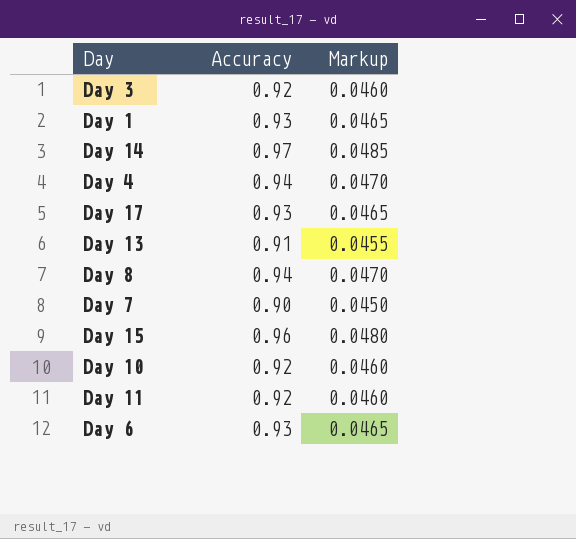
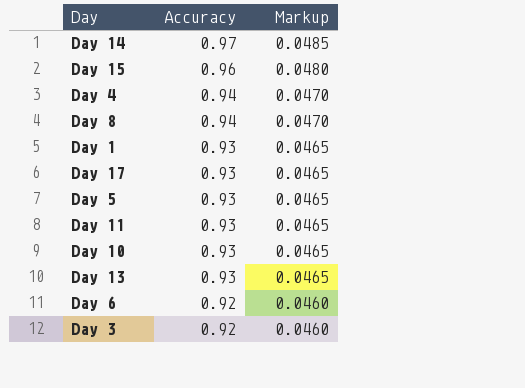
row order: none -> Accuracy descending
row Day 7: 0.90 | 0.0450 -> none
row Day 5: none -> 0.93 | 0.0465
Day 11 | Accuracy: 0.92 -> 0.93
Day 11 | Markup: 0.0460 -> 0.0465
Day 10 | Accuracy: 0.92 -> 0.93
Day 10 | Markup: 0.0460 -> 0.0465
Day 13 | Accuracy: 0.91 -> 0.93
Day 13 | Markup: 0.0455 -> 0.0465
Day 6 | Accuracy: 0.93 -> 0.92
Day 6 | Markup: 0.0465 -> 0.0460

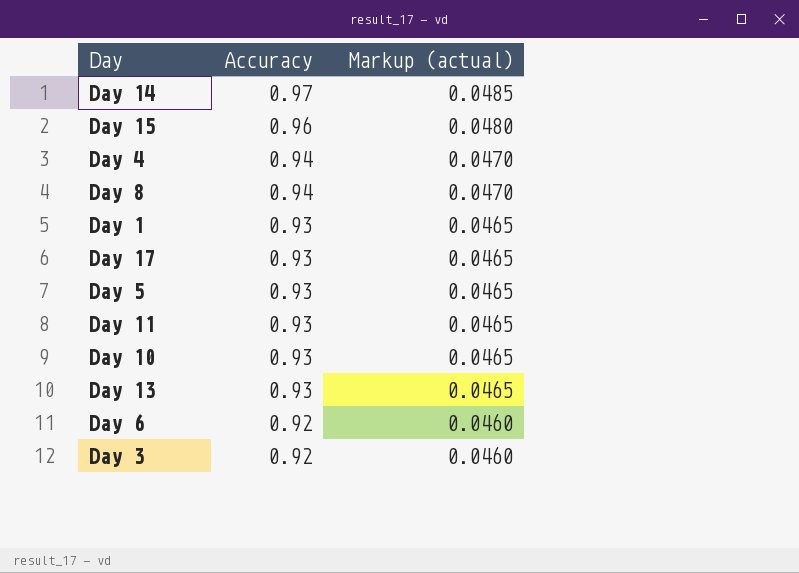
column name: Markup -> Markup (actual)

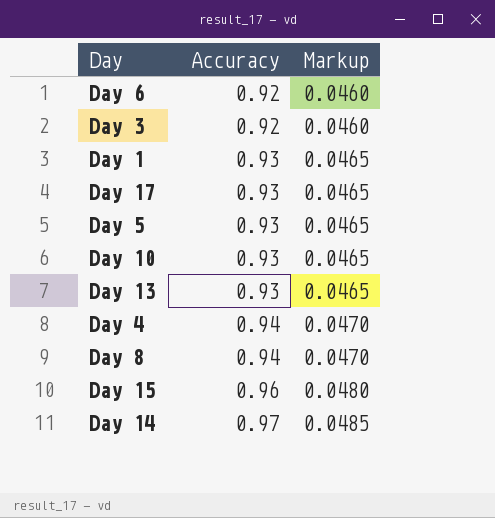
row order: Accuracy descending -> Accuracy ascending
column name: Markup (actual) -> Markup
row Day 11: 0.93 | 0.0465 -> none

